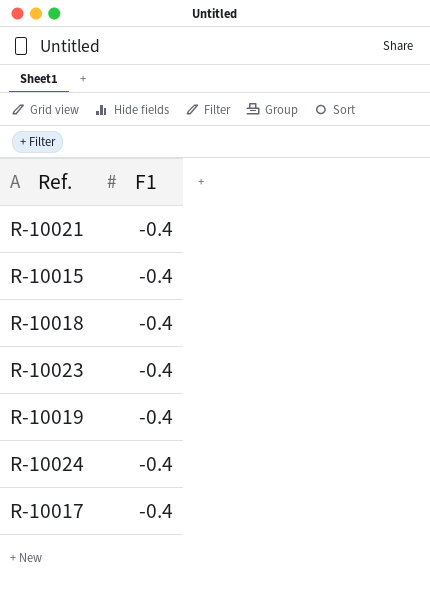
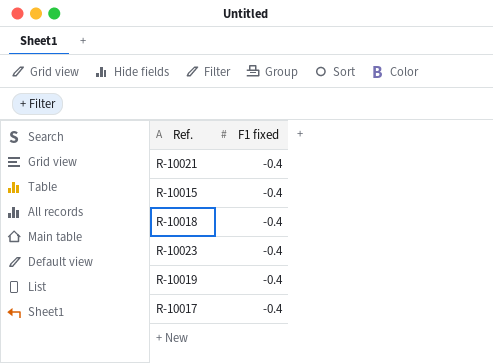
column name: F1 -> F1 fixed
row R-10024: -0.4 -> none

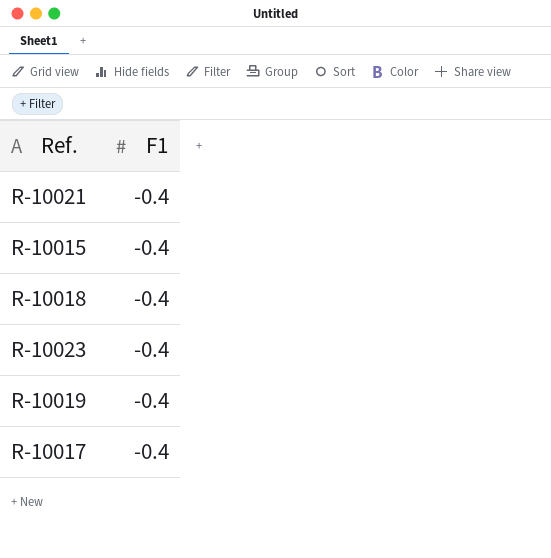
column name: F1 fixed -> F1

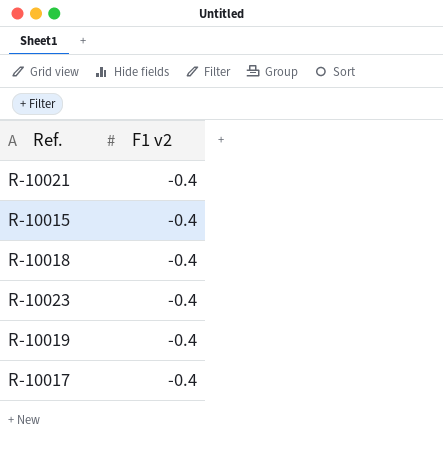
column name: F1 -> F1 v2

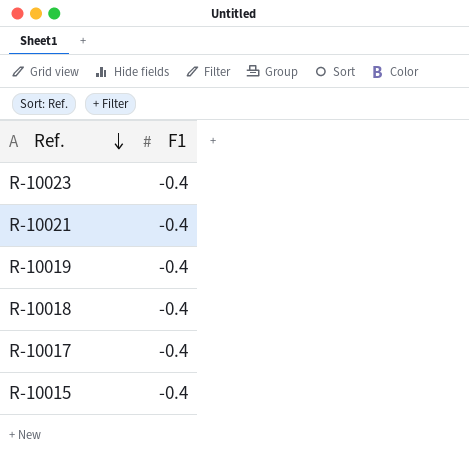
row order: none -> Ref. descending
column name: F1 v2 -> F1

